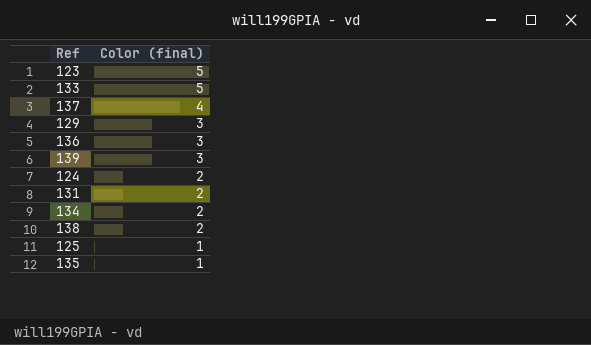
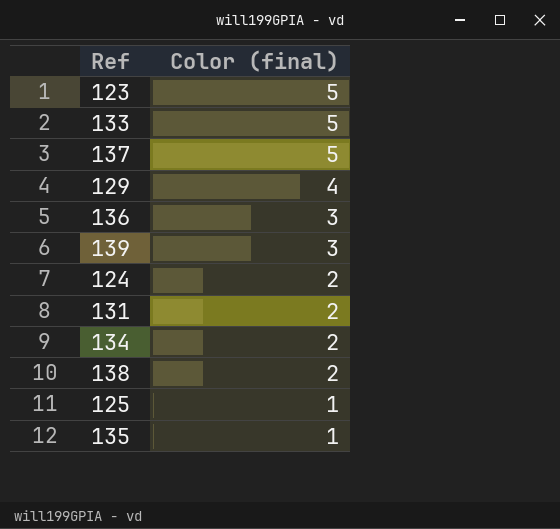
137 | Color (final): 4 -> 5
129 | Color (final): 3 -> 4

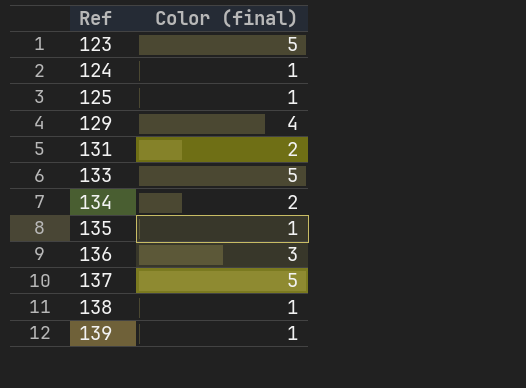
row order: Color (final) descending -> Ref ascending
124 | Color (final): 2 -> 1
138 | Color (final): 2 -> 1
139 | Color (final): 3 -> 1

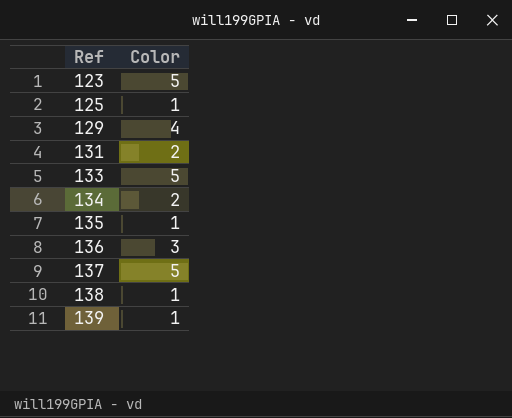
column name: Color (final) -> Color
row 124: 1 -> none

